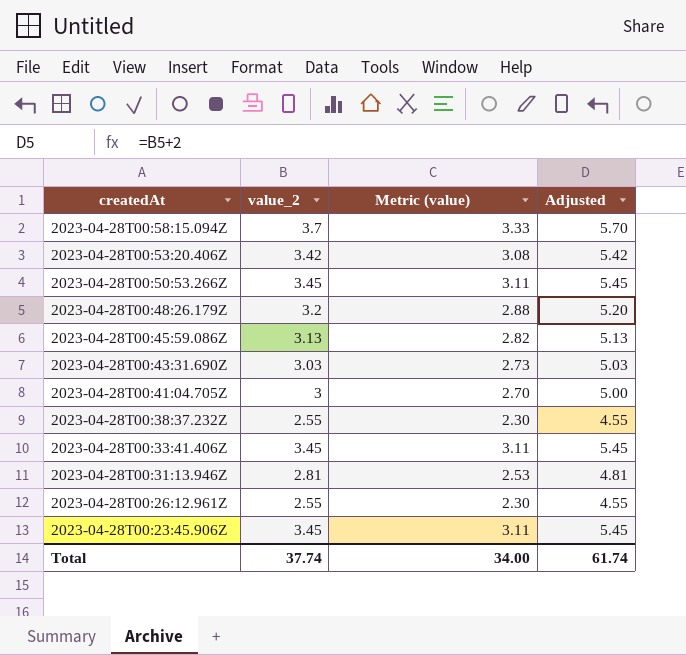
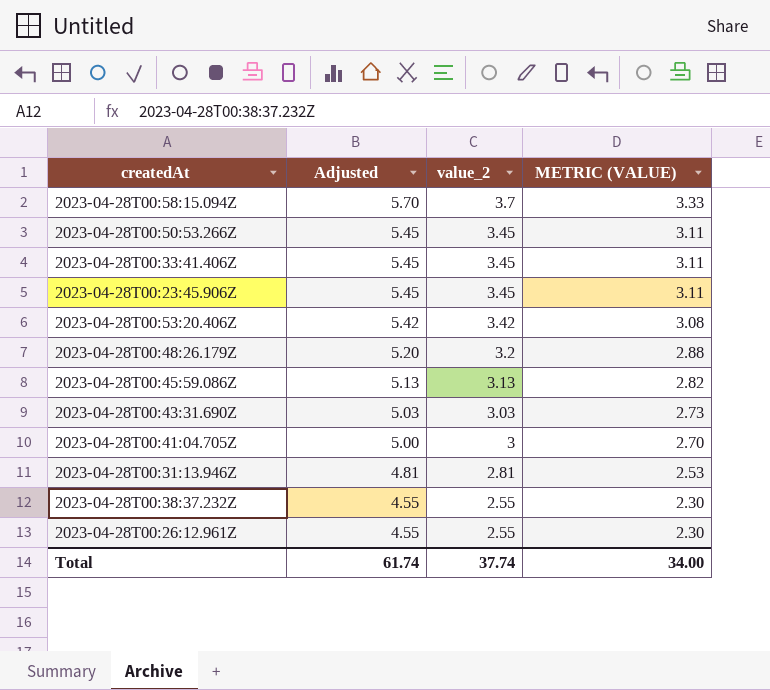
row order: createdAt descending -> Adjusted descending
column Adjusted | position: 4 -> 2
column name: Metric (value) -> METRIC (VALUE)

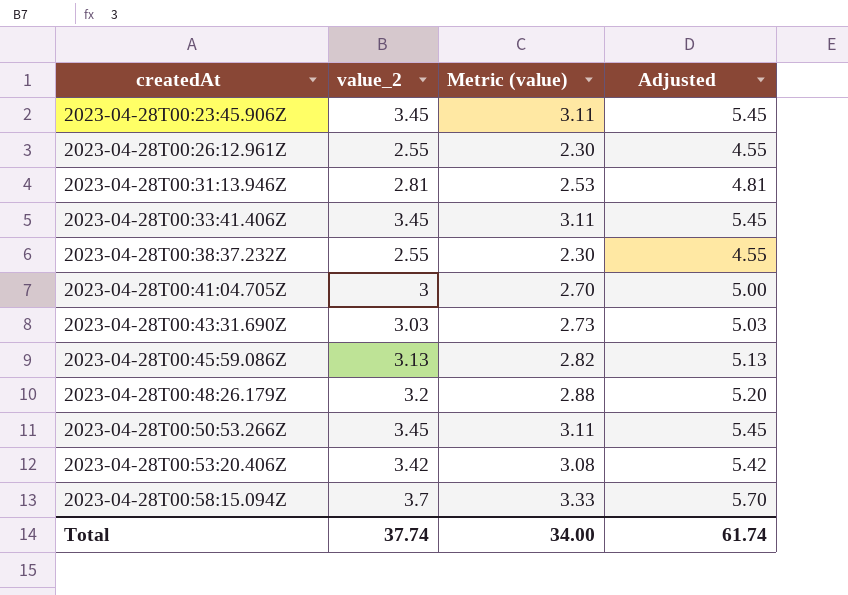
row order: Adjusted descending -> createdAt ascending
column name: METRIC (VALUE) -> Metric (value)
column Adjusted | position: 2 -> 4

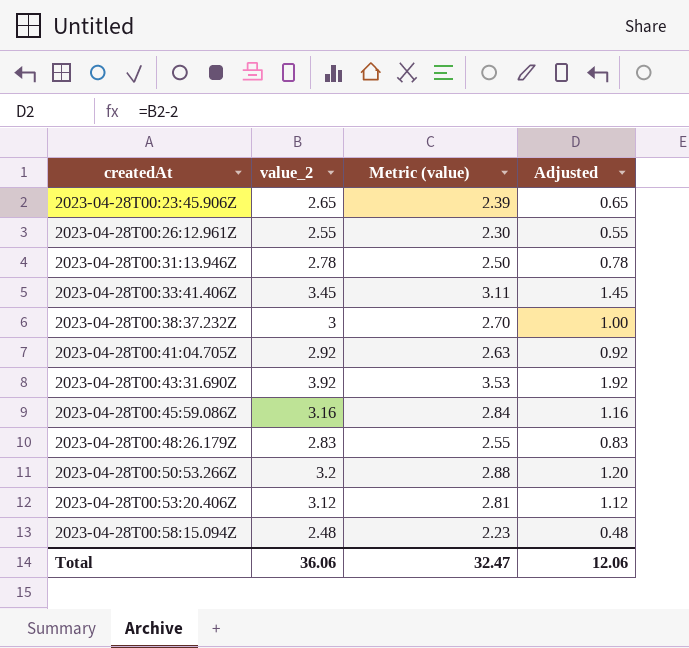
column Adjusted | formula: [value_2] + 2 -> [value_2] - 2
2023-04-28T00:23:45.906Z | value_2: 3.45 -> 2.65
2023-04-28T00:23:45.906Z | Metric (value): 3.11 -> 2.39
2023-04-28T00:31:13.946Z | value_2: 2.81 -> 2.78
2023-04-28T00:31:13.946Z | Metric (value): 2.53 -> 2.50
2023-04-28T00:38:37.232Z | value_2: 2.55 -> 3
2023-04-28T00:38:37.232Z | Metric (value): 2.30 -> 2.70
2023-04-28T00:41:04.705Z | value_2: 3 -> 2.92
2023-04-28T00:41:04.705Z | Metric (value): 2.70 -> 2.63
2023-04-28T00:43:31.690Z | value_2: 3.03 -> 3.92
2023-04-28T00:43:31.690Z | Metric (value): 2.73 -> 3.53
2023-04-28T00:45:59.086Z | value_2: 3.13 -> 3.16
2023-04-28T00:45:59.086Z | Metric (value): 2.82 -> 2.84
2023-04-28T00:48:26.179Z | value_2: 3.2 -> 2.83
2023-04-28T00:48:26.179Z | Metric (value): 2.88 -> 2.55
2023-04-28T00:50:53.266Z | value_2: 3.45 -> 3.2
2023-04-28T00:50:53.266Z | Metric (value): 3.11 -> 2.88
2023-04-28T00:53:20.406Z | value_2: 3.42 -> 3.12
2023-04-28T00:53:20.406Z | Metric (value): 3.08 -> 2.81
2023-04-28T00:58:15.094Z | value_2: 3.7 -> 2.48
2023-04-28T00:58:15.094Z | Metric (value): 3.33 -> 2.23
Total | value_2: 37.74 -> 36.06
Total | Metric (value): 34.00 -> 32.47
Total | Adjusted: 61.74 -> 12.06

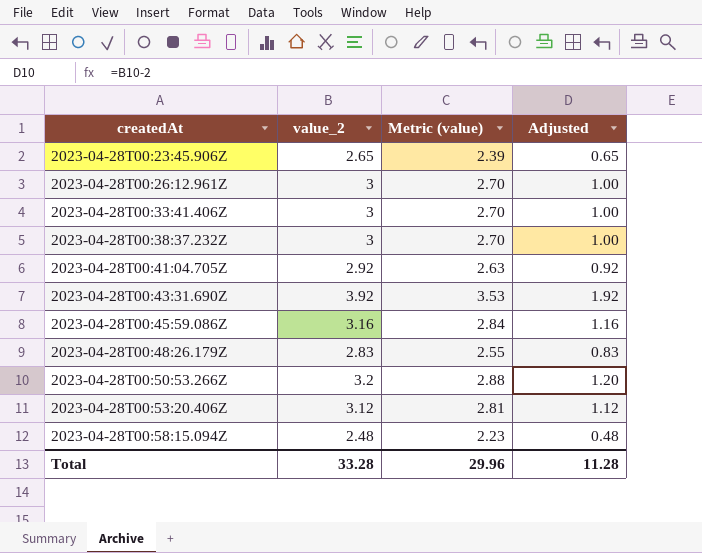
row 2023-04-28T00:31:13.946Z: 2.78 | 2.50 | 0.78 -> none
2023-04-28T00:26:12.961Z | value_2: 2.55 -> 3
2023-04-28T00:26:12.961Z | Metric (value): 2.30 -> 2.70
2023-04-28T00:26:12.961Z | Adjusted: 0.55 -> 1.00
2023-04-28T00:33:41.406Z | value_2: 3.45 -> 3
2023-04-28T00:33:41.406Z | Metric (value): 3.11 -> 2.70
2023-04-28T00:33:41.406Z | Adjusted: 1.45 -> 1.00
Total | value_2: 36.06 -> 33.28
Total | Metric (value): 32.47 -> 29.96
Total | Adjusted: 12.06 -> 11.28

